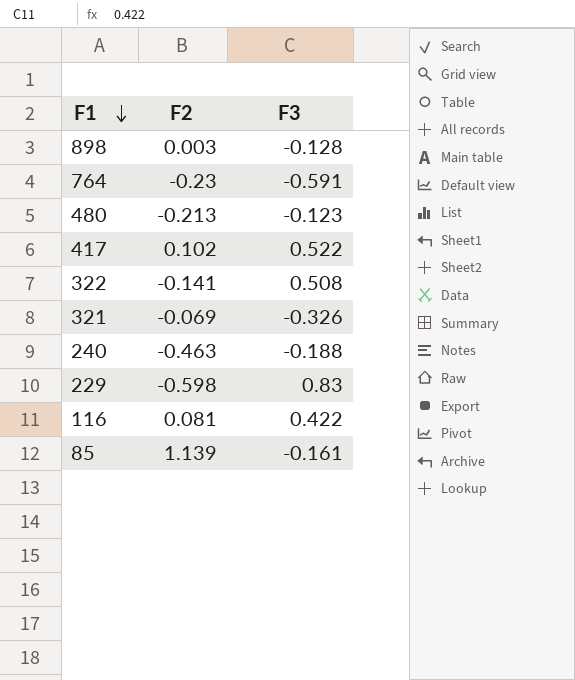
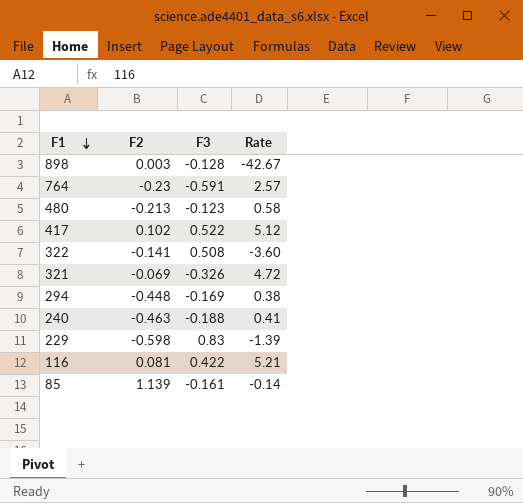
column Rate | formula: none -> [F3] / [F2]
row 294: none -> -0.448 | -0.169 | 0.38

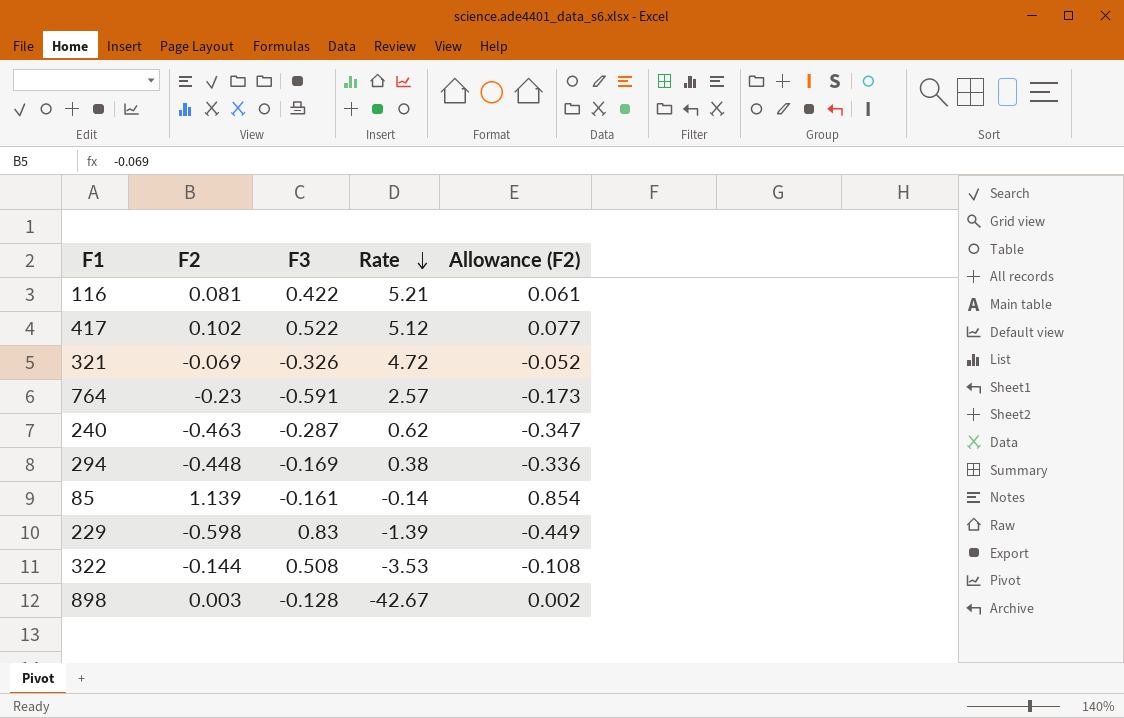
row order: F1 descending -> Rate descending
column Allowance (F2) | formula: none -> [F2] * 0.75
row 480: -0.213 | -0.123 | 0.58 -> none
240 | F3: -0.188 -> -0.287
240 | Rate: 0.41 -> 0.62
322 | F2: -0.141 -> -0.144
322 | Rate: -3.60 -> -3.53

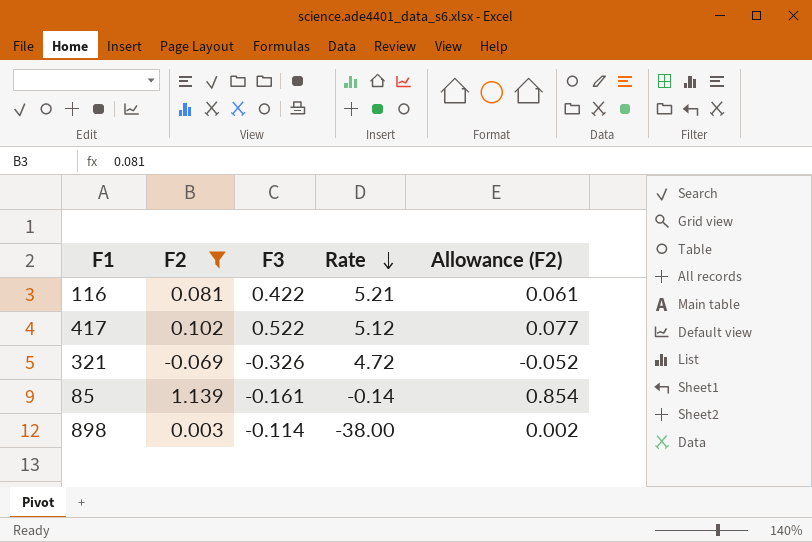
filter: none -> F2 >= -0.069
898 | F3: -0.128 -> -0.114
898 | Rate: -42.67 -> -38.00

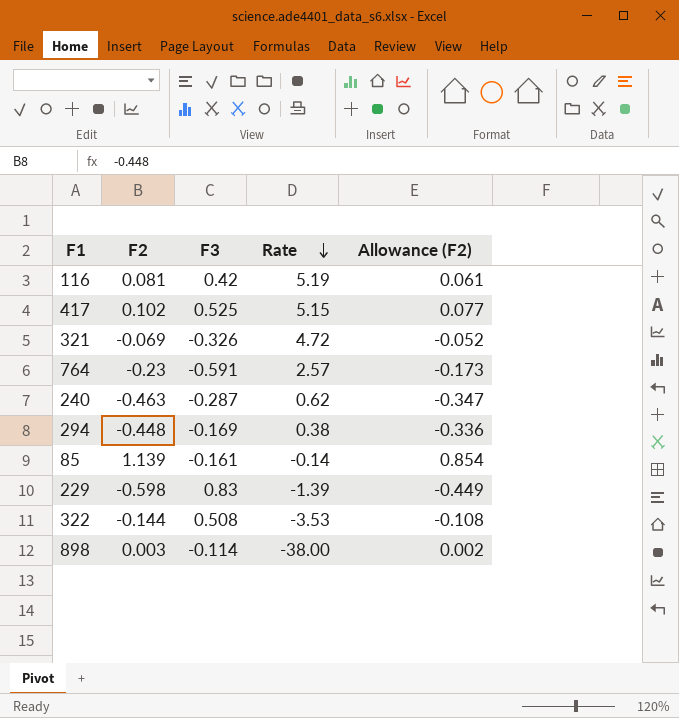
filter: F2 >= -0.069 -> none
116 | F3: 0.422 -> 0.42
116 | Rate: 5.21 -> 5.19
417 | F3: 0.522 -> 0.525
417 | Rate: 5.12 -> 5.15

